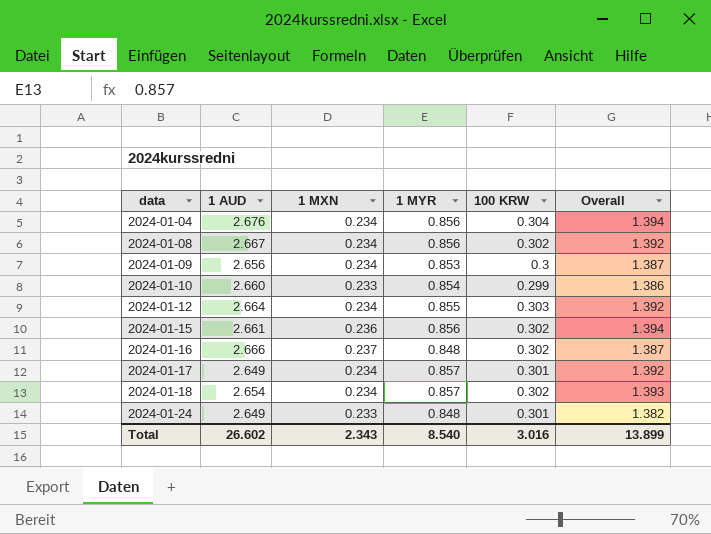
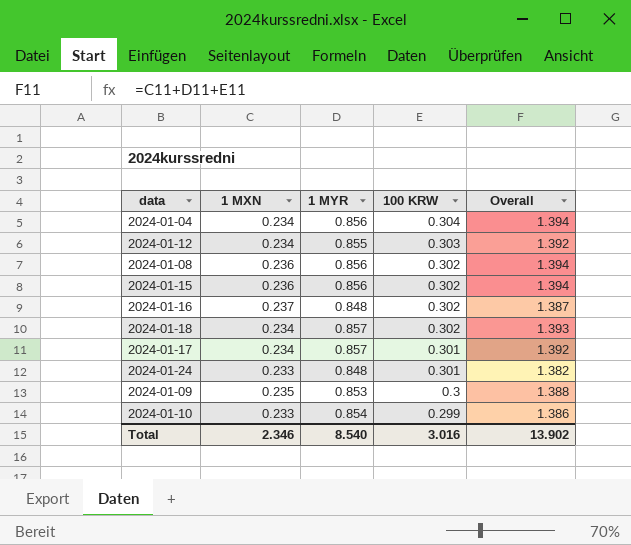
row order: data ascending -> 100 KRW descending
column 1 AUD | position: 2 -> none
2024-01-08 | 1 MXN: 0.234 -> 0.236
2024-01-08 | Overall: 1.392 -> 1.394
2024-01-09 | 1 MXN: 0.234 -> 0.235
2024-01-09 | Overall: 1.387 -> 1.388
Total | 1 MXN: 2.343 -> 2.346
Total | Overall: 13.899 -> 13.902

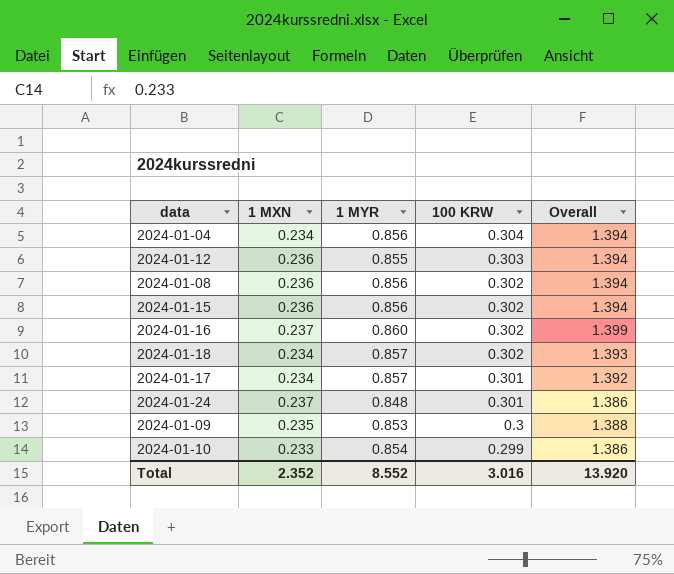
2024-01-12 | 1 MXN: 0.234 -> 0.236
2024-01-12 | Overall: 1.392 -> 1.394
2024-01-16 | 1 MYR: 0.848 -> 0.860
2024-01-16 | Overall: 1.387 -> 1.399
2024-01-24 | 1 MXN: 0.233 -> 0.237
2024-01-24 | Overall: 1.382 -> 1.386
Total | 1 MXN: 2.346 -> 2.352
Total | 1 MYR: 8.540 -> 8.552
Total | Overall: 13.902 -> 13.920

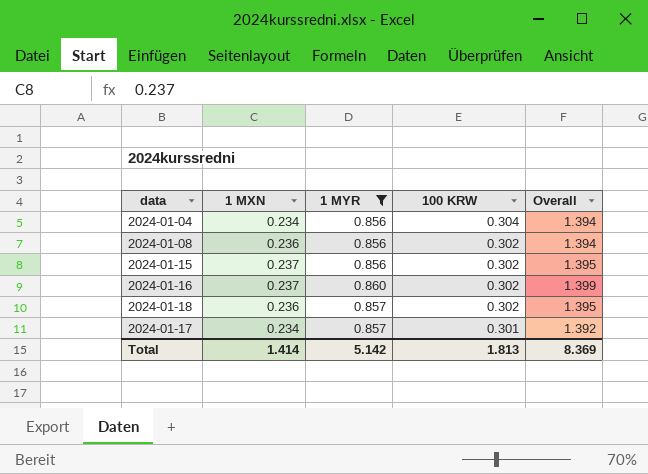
filter: none -> 1 MYR >= 0.856
2024-01-15 | 1 MXN: 0.236 -> 0.237
2024-01-15 | Overall: 1.394 -> 1.395
2024-01-18 | 1 MXN: 0.234 -> 0.236
2024-01-18 | Overall: 1.393 -> 1.395
Total | 1 MXN: 2.352 -> 1.414
Total | 1 MYR: 8.552 -> 5.142
Total | 100 KRW: 3.016 -> 1.813
Total | Overall: 13.920 -> 8.369

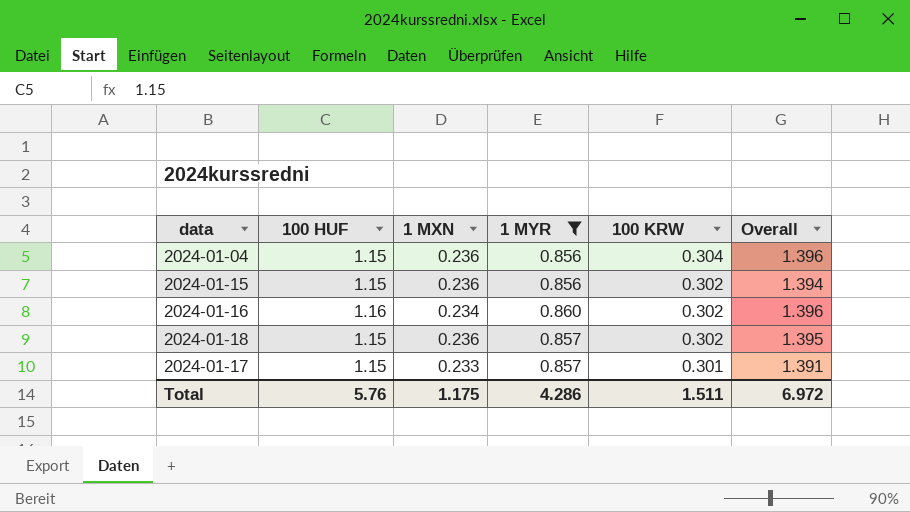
column 100 HUF | position: none -> 2
row 2024-01-08: 0.236 | 0.856 | 0.302 | 1.394 -> none
2024-01-04 | 1 MXN: 0.234 -> 0.236
2024-01-04 | Overall: 1.394 -> 1.396
2024-01-15 | 1 MXN: 0.237 -> 0.236
2024-01-15 | Overall: 1.395 -> 1.394
2024-01-16 | 1 MXN: 0.237 -> 0.234
2024-01-16 | Overall: 1.399 -> 1.396
2024-01-17 | 1 MXN: 0.234 -> 0.233
2024-01-17 | Overall: 1.392 -> 1.391
Total | 1 MXN: 1.414 -> 1.175
Total | 1 MYR: 5.142 -> 4.286
Total | 100 KRW: 1.813 -> 1.511
Total | Overall: 8.369 -> 6.972

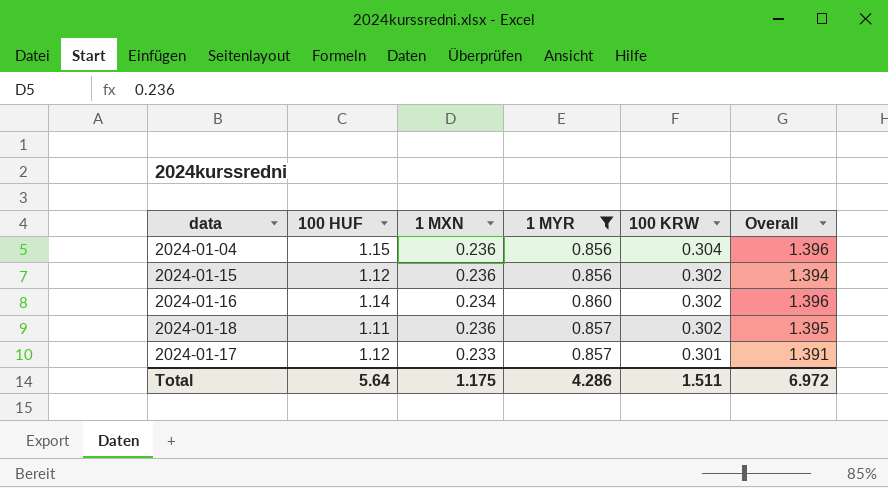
2024-01-15 | 100 HUF: 1.15 -> 1.12
2024-01-16 | 100 HUF: 1.16 -> 1.14
2024-01-18 | 100 HUF: 1.15 -> 1.11
2024-01-17 | 100 HUF: 1.15 -> 1.12
Total | 100 HUF: 5.76 -> 5.64

